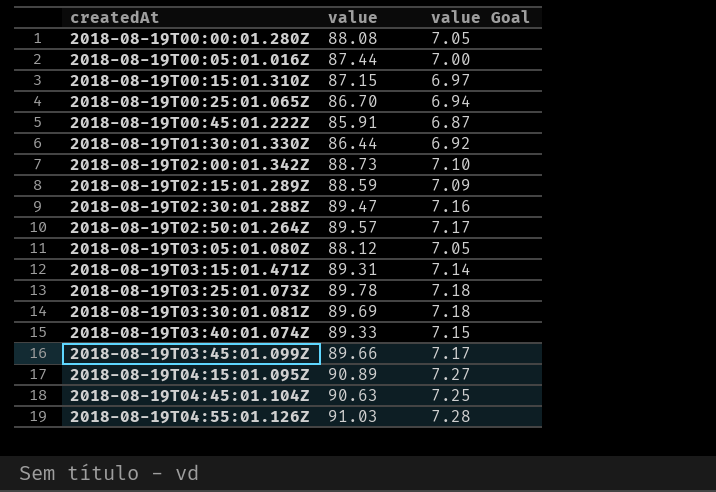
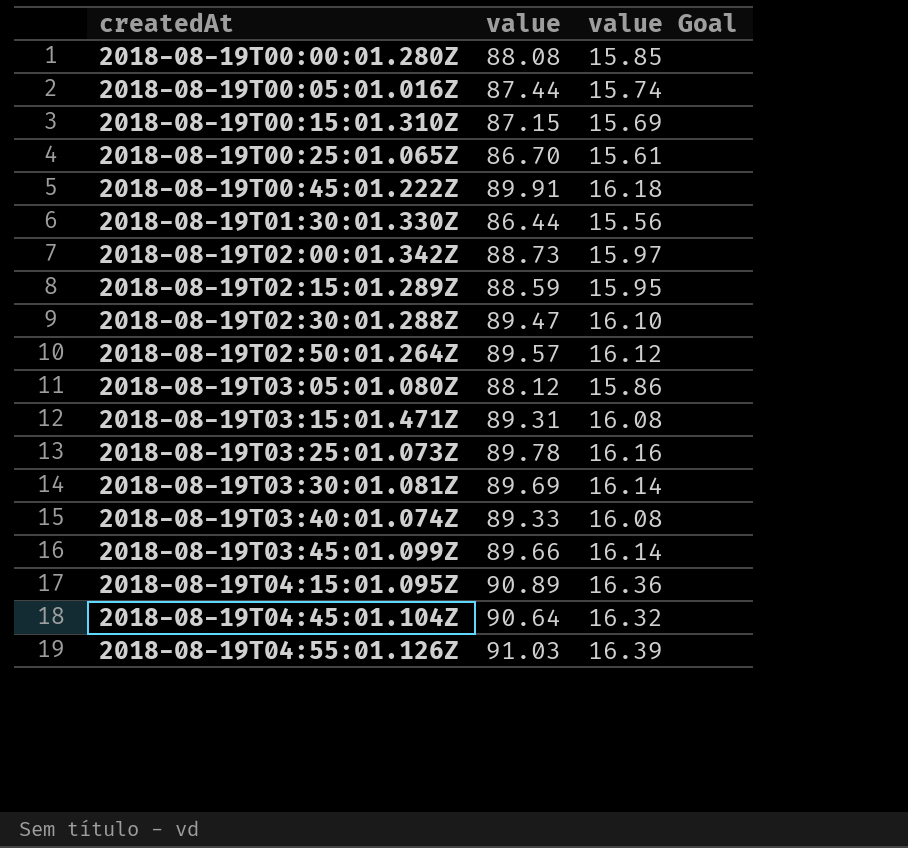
column value Goal | formula: [value] * 0.08 -> [value] * 0.18
2018-08-19T00:45:01.222Z | value: 85.91 -> 89.91
2018-08-19T04:45:01.104Z | value: 90.63 -> 90.64

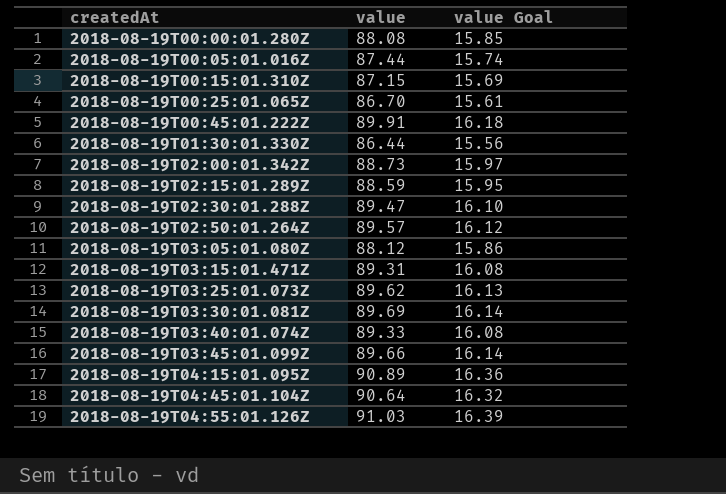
2018-08-19T03:25:01.073Z | value: 89.78 -> 89.62
2018-08-19T03:25:01.073Z | value Goal: 16.16 -> 16.13

